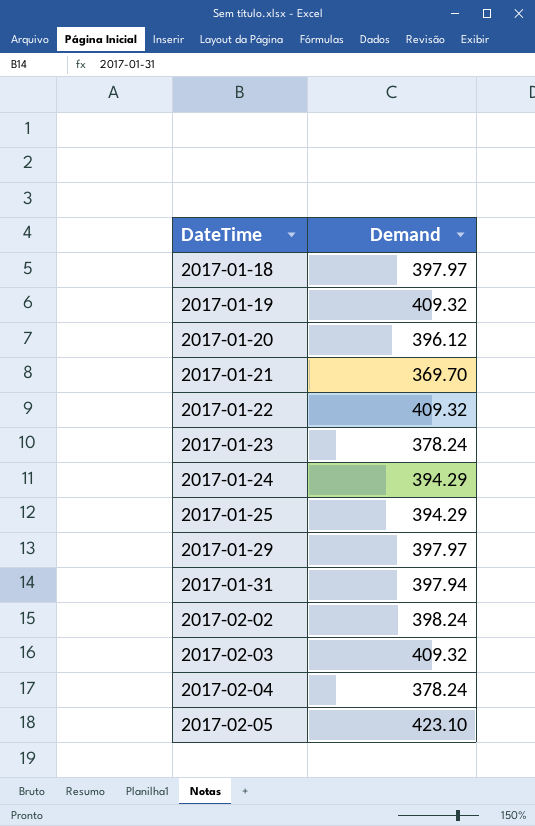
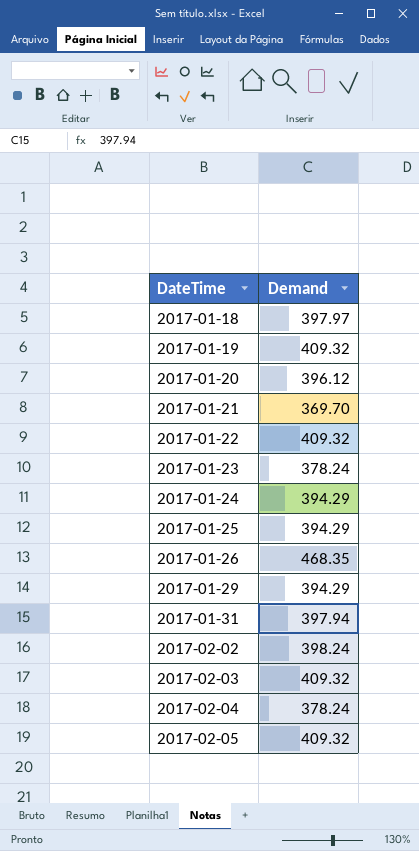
row 2017-01-26: none -> 468.35
2017-01-29 | Demand: 397.97 -> 394.29
2017-02-05 | Demand: 423.10 -> 409.32

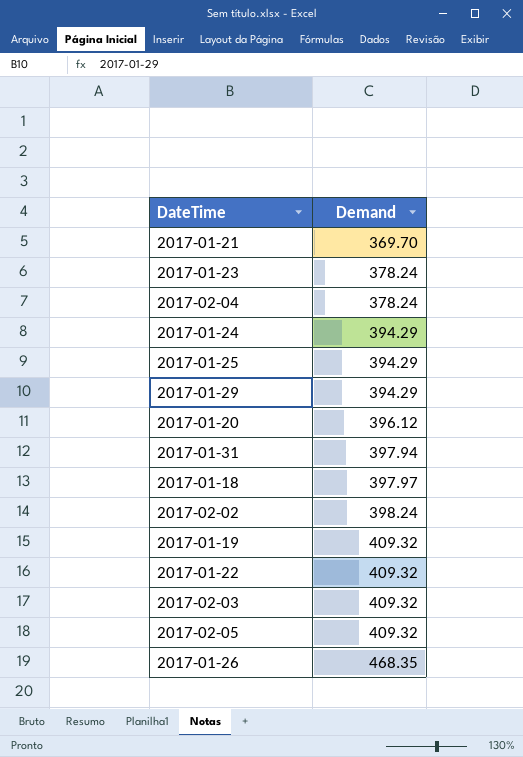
row order: DateTime ascending -> Demand ascending

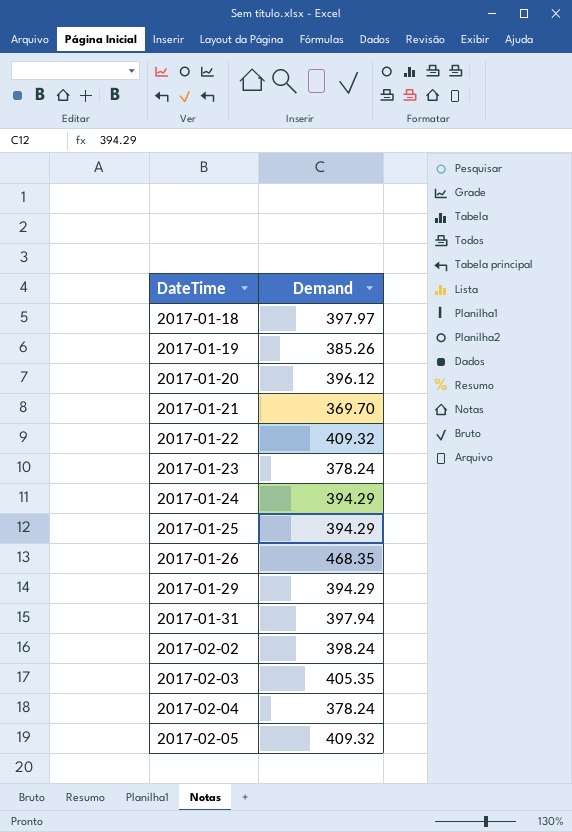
row order: Demand ascending -> DateTime ascending
2017-01-19 | Demand: 409.32 -> 385.26
2017-02-03 | Demand: 409.32 -> 405.35

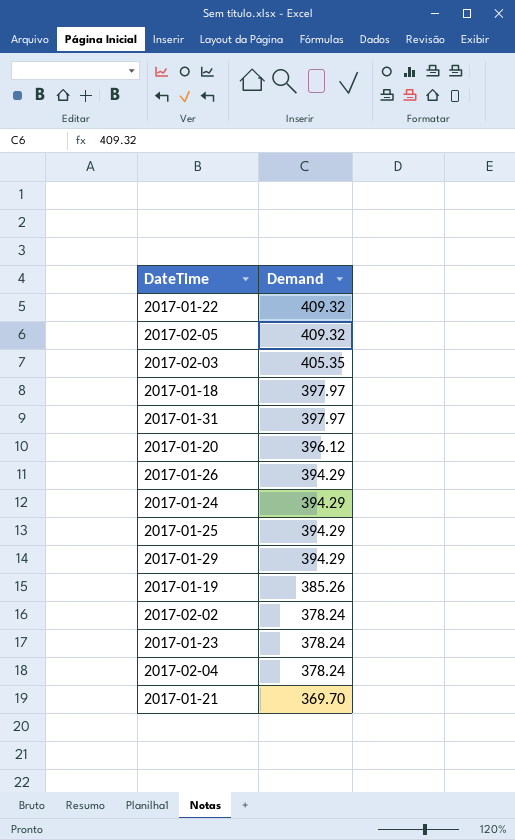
row order: DateTime ascending -> Demand descending
2017-01-31 | Demand: 397.94 -> 397.97
2017-01-26 | Demand: 468.35 -> 394.29
2017-02-02 | Demand: 398.24 -> 378.24

